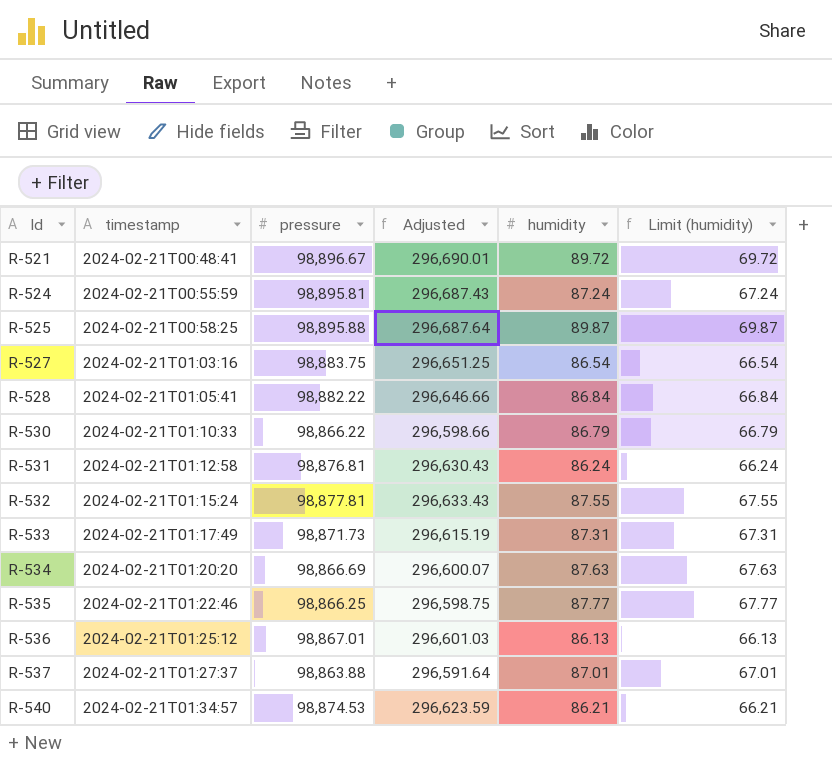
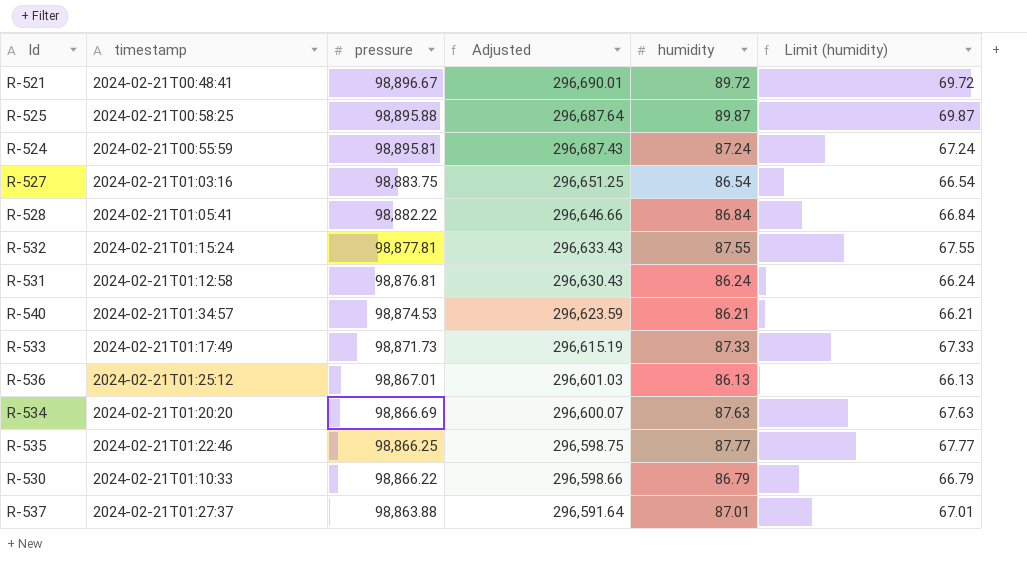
row order: Id ascending -> pressure descending
R-533 | humidity: 87.31 -> 87.33
R-533 | Limit (humidity): 67.31 -> 67.33

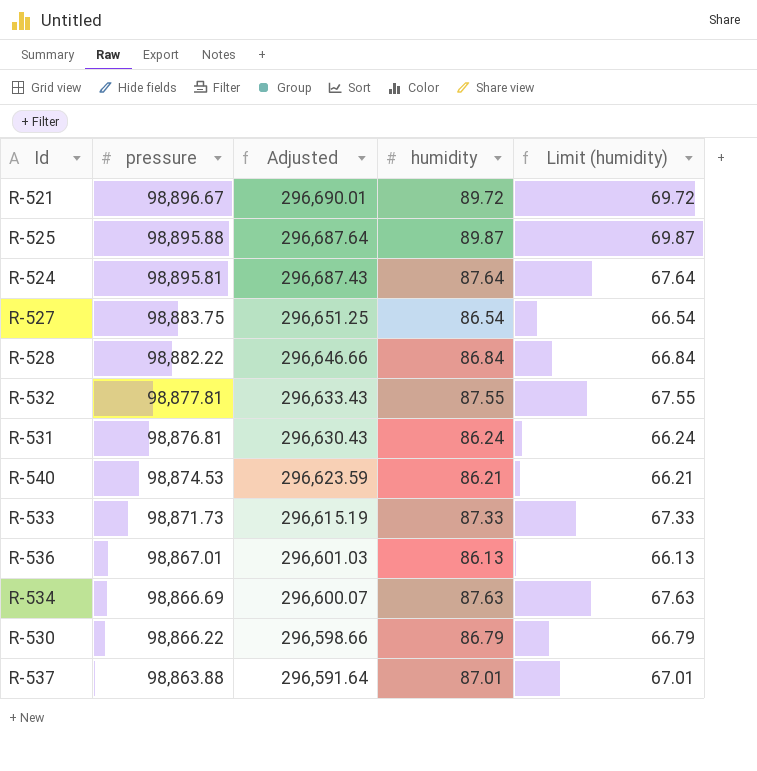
column timestamp | position: 2 -> none
row R-535: 2024-02-21T01:22:46 | 98,866.25 | 296,598.75 | 87.77 | 67.77 -> none
R-524 | humidity: 87.24 -> 87.64
R-524 | Limit (humidity): 67.24 -> 67.64

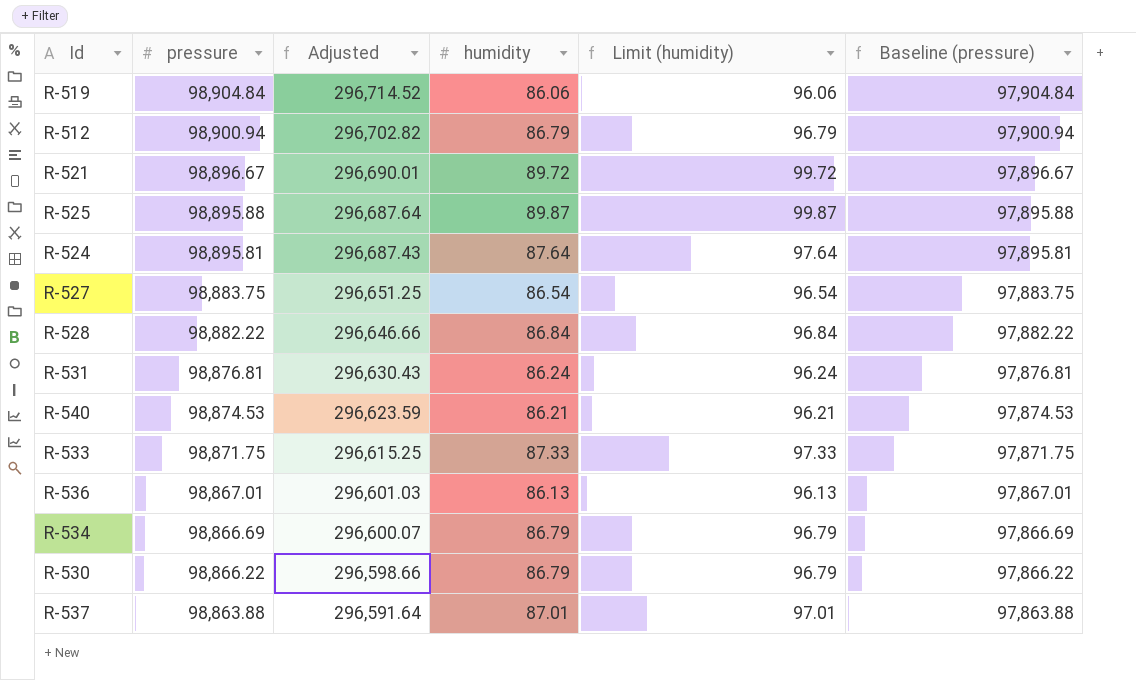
column Limit (humidity) | formula: [humidity] - 20 -> [humidity] + 10
column Baseline (pressure) | formula: none -> [pressure] - 1000
row R-532: 98,877.81 | 296,633.43 | 87.55 | 67.55 -> none
row R-519: none -> 98,904.84 | 296,714.52 | 86.06 | 96.06 | 97,904.84
row R-512: none -> 98,900.94 | 296,702.82 | 86.79 | 96.79 | 97,900.94
R-533 | pressure: 98,871.73 -> 98,871.75
R-533 | Adjusted: 296,615.19 -> 296,615.25
R-534 | humidity: 87.63 -> 86.79

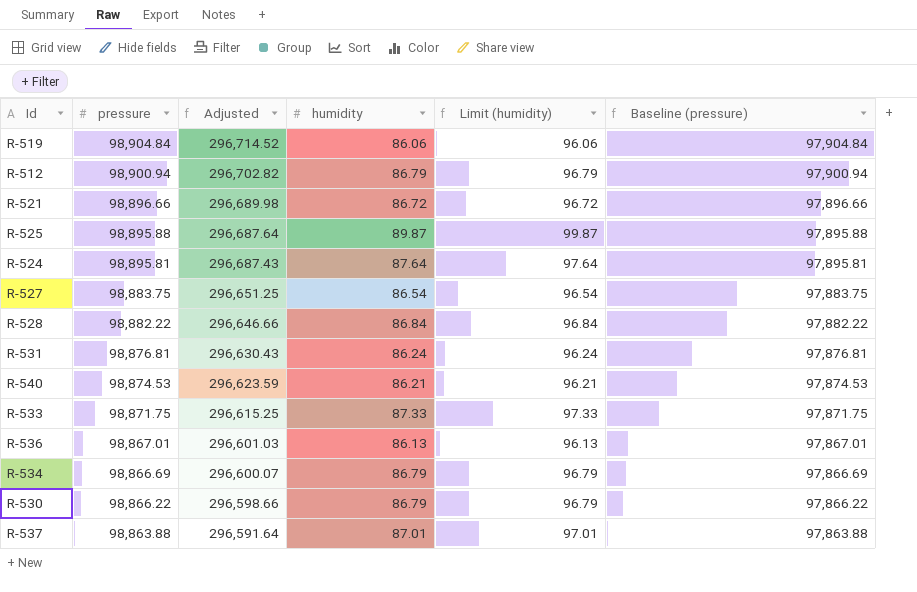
R-521 | pressure: 98,896.67 -> 98,896.66
R-521 | Adjusted: 296,690.01 -> 296,689.98
R-521 | humidity: 89.72 -> 86.72
R-521 | Limit (humidity): 99.72 -> 96.72
R-521 | Baseline (pressure): 97,896.67 -> 97,896.66

